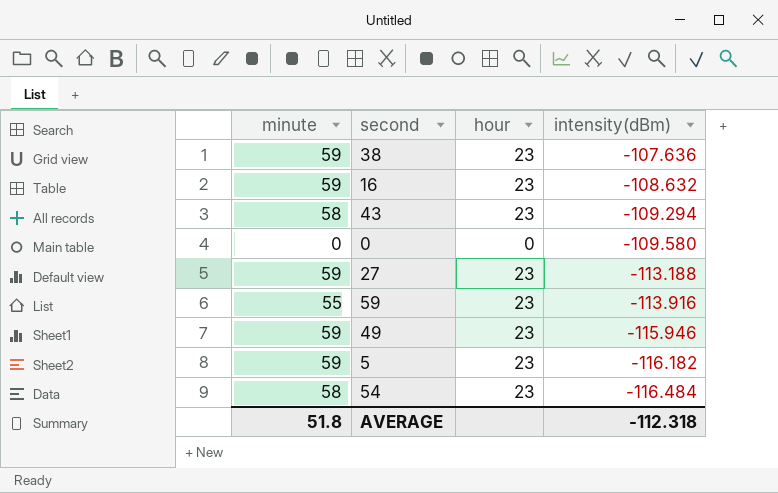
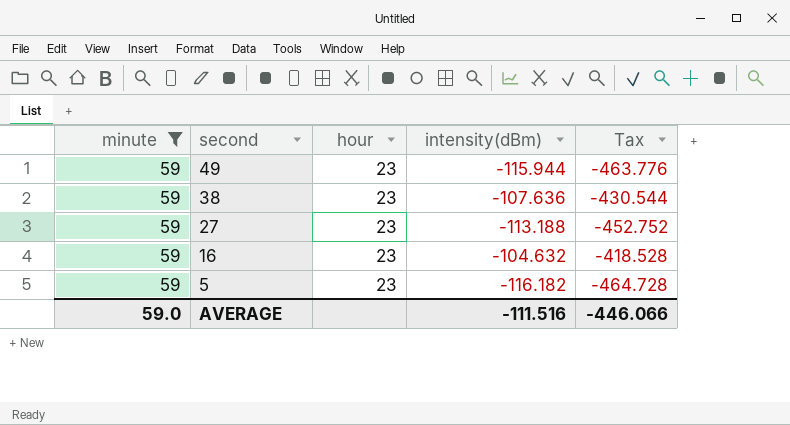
filter: none -> minute = 59
row order: intensity(dBm) descending -> second descending
column Tax | formula: none -> [intensity(dBm)] * 4
49 | intensity(dBm): -115.946 -> -115.944
16 | intensity(dBm): -108.632 -> -104.632
AVERAGE | minute: 51.8 -> 59.0
AVERAGE | intensity(dBm): -112.318 -> -111.516

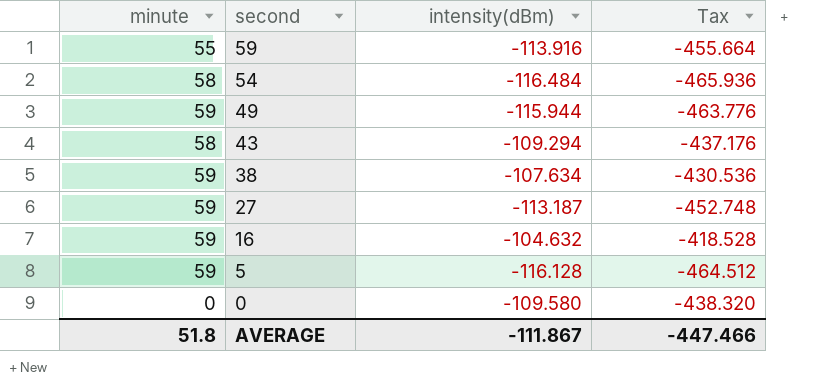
filter: minute = 59 -> none
column hour | position: 3 -> none
38 | intensity(dBm): -107.636 -> -107.634
38 | Tax: -430.544 -> -430.536
27 | intensity(dBm): -113.188 -> -113.187
27 | Tax: -452.752 -> -452.748
5 | intensity(dBm): -116.182 -> -116.128
5 | Tax: -464.728 -> -464.512
AVERAGE | minute: 59.0 -> 51.8
AVERAGE | intensity(dBm): -111.516 -> -111.867
AVERAGE | Tax: -446.066 -> -447.466

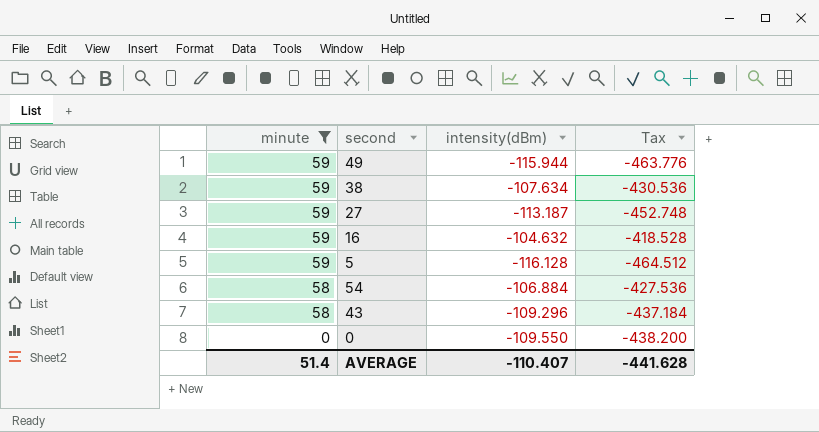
filter: none -> minute != 55
row order: second descending -> minute descending
54 | intensity(dBm): -116.484 -> -106.884
54 | Tax: -465.936 -> -427.536
43 | intensity(dBm): -109.294 -> -109.296
43 | Tax: -437.176 -> -437.184
0 | intensity(dBm): -109.580 -> -109.550
0 | Tax: -438.320 -> -438.200
AVERAGE | minute: 51.8 -> 51.4
AVERAGE | intensity(dBm): -111.867 -> -110.407
AVERAGE | Tax: -447.466 -> -441.628

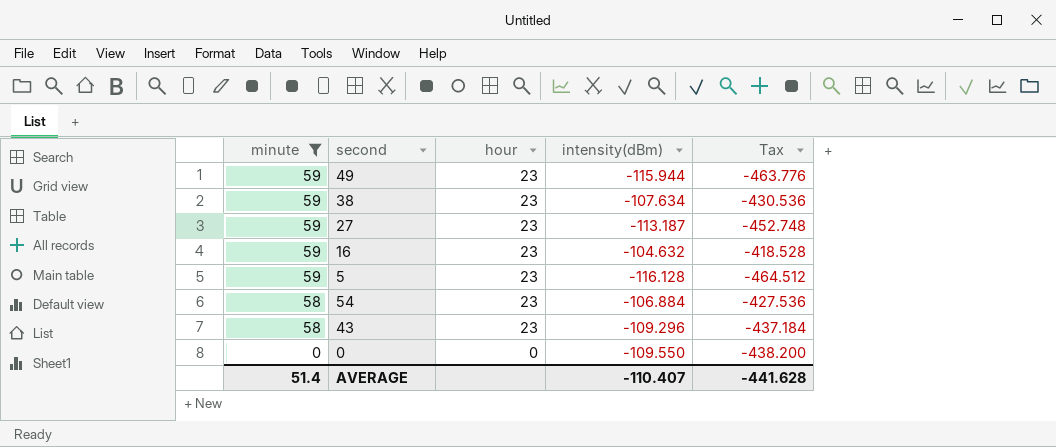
column hour | position: none -> 3

